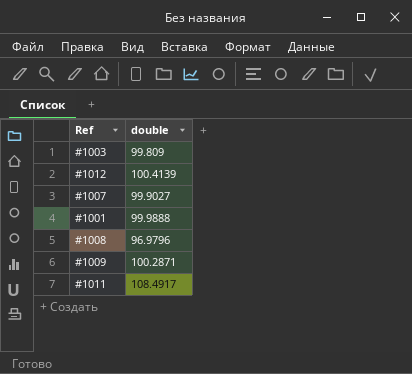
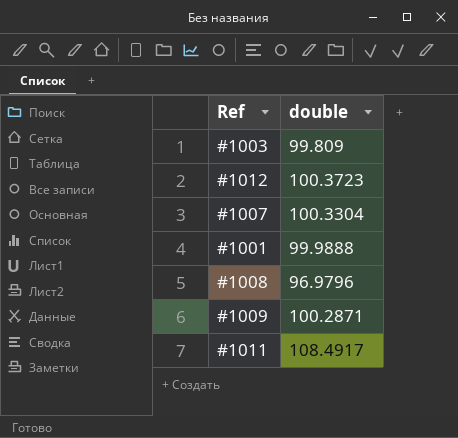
#1012 | double: 100.4139 -> 100.3723
#1007 | double: 99.9027 -> 100.3304

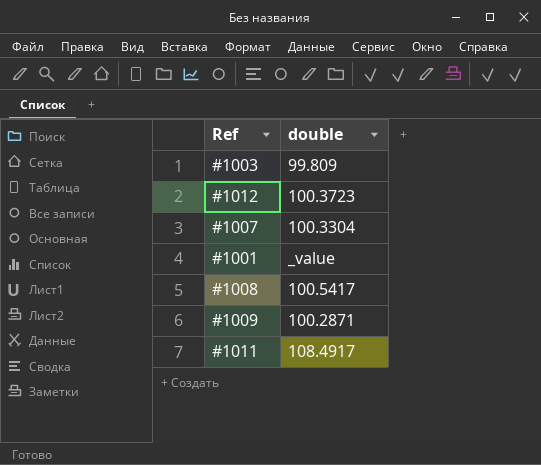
#1001 | double: 99.9888 -> _value
#1008 | double: 96.9796 -> 100.5417

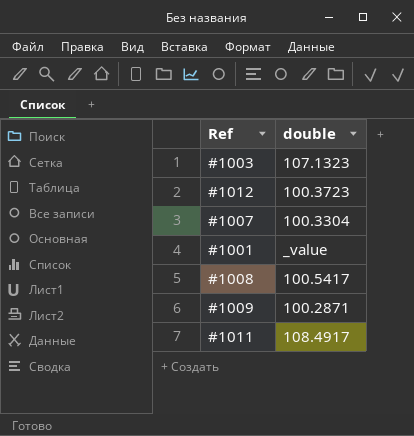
#1003 | double: 99.809 -> 107.1323

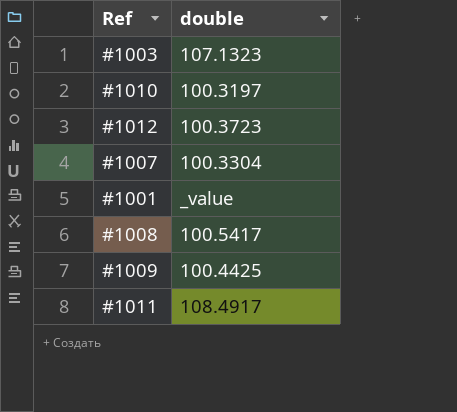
row #1010: none -> 100.3197
#1009 | double: 100.2871 -> 100.4425

